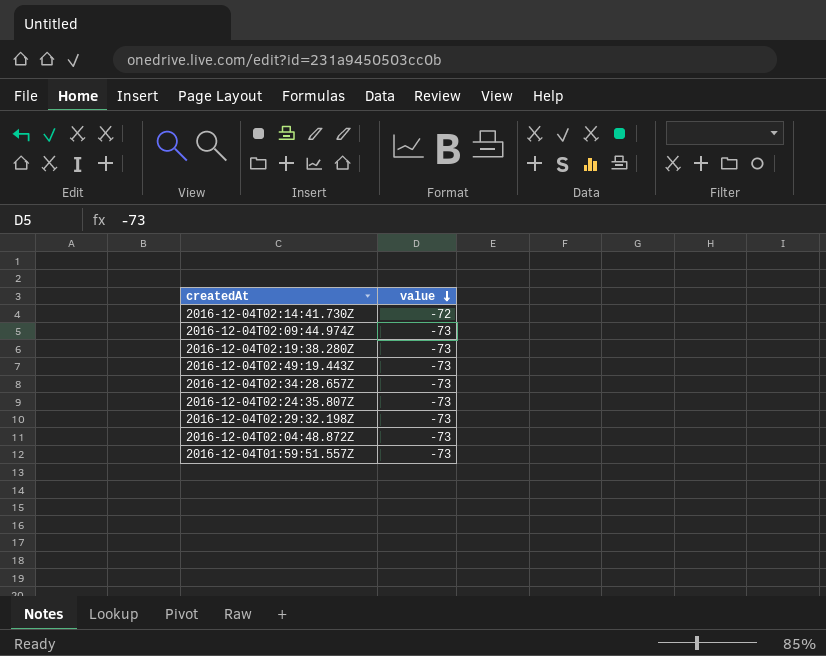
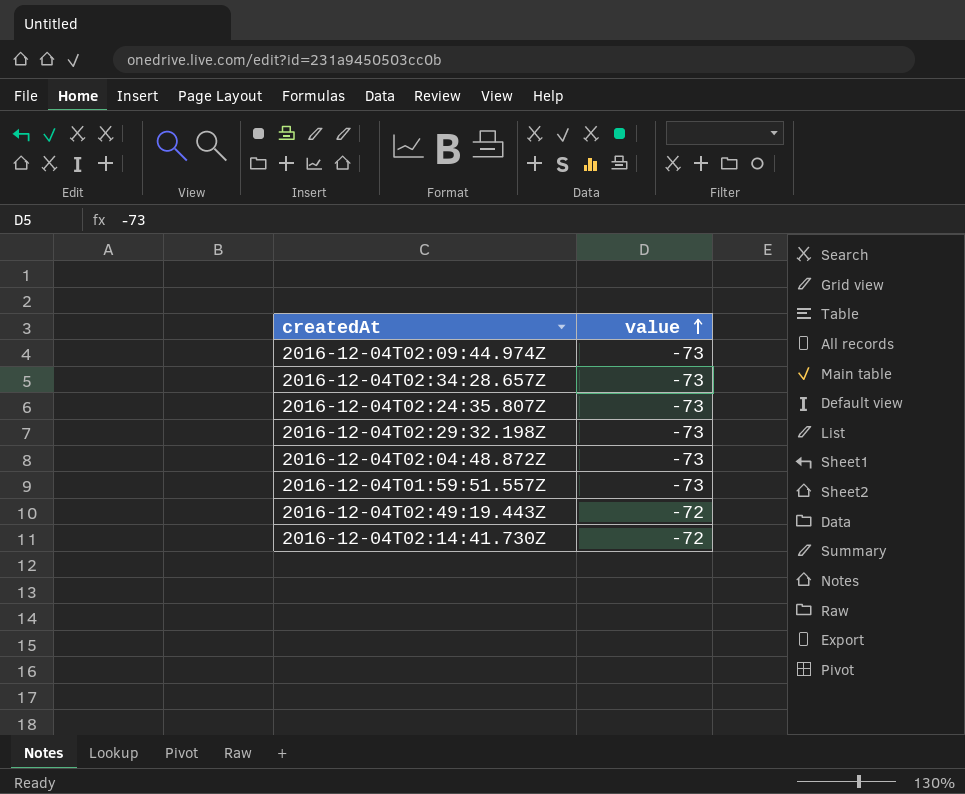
row order: value descending -> value ascending
row 2016-12-04T02:19:38.280Z: -73 -> none
2016-12-04T02:49:19.443Z | value: -73 -> -72

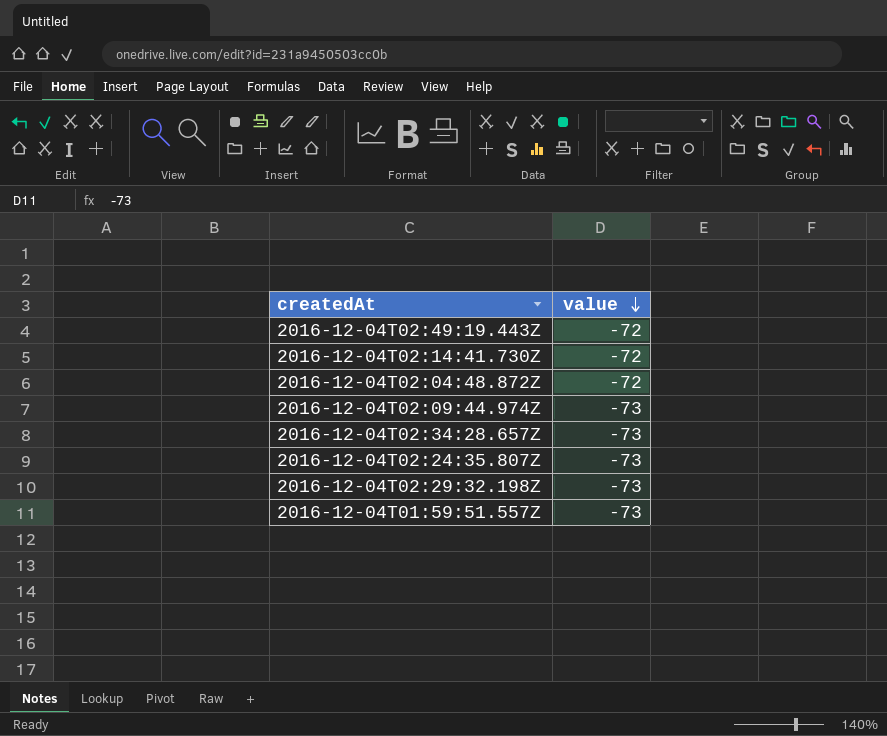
row order: value ascending -> value descending
2016-12-04T02:04:48.872Z | value: -73 -> -72

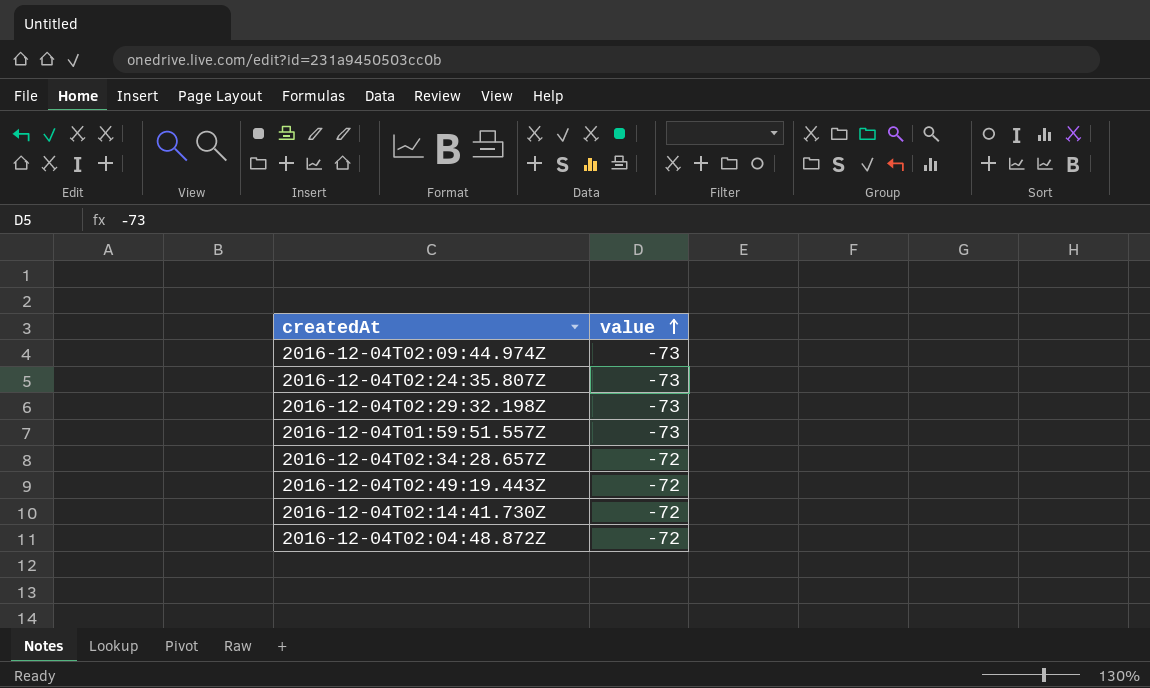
row order: value descending -> value ascending
2016-12-04T02:34:28.657Z | value: -73 -> -72

